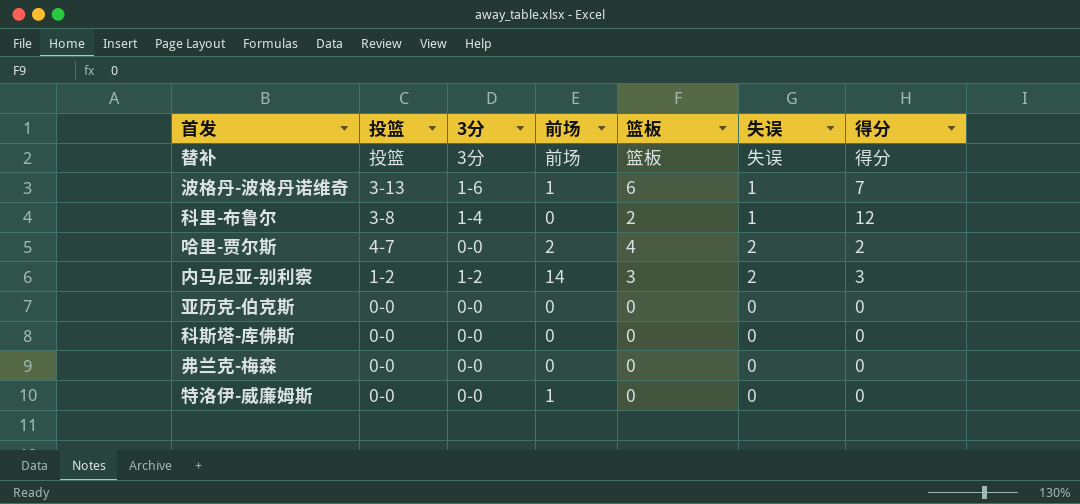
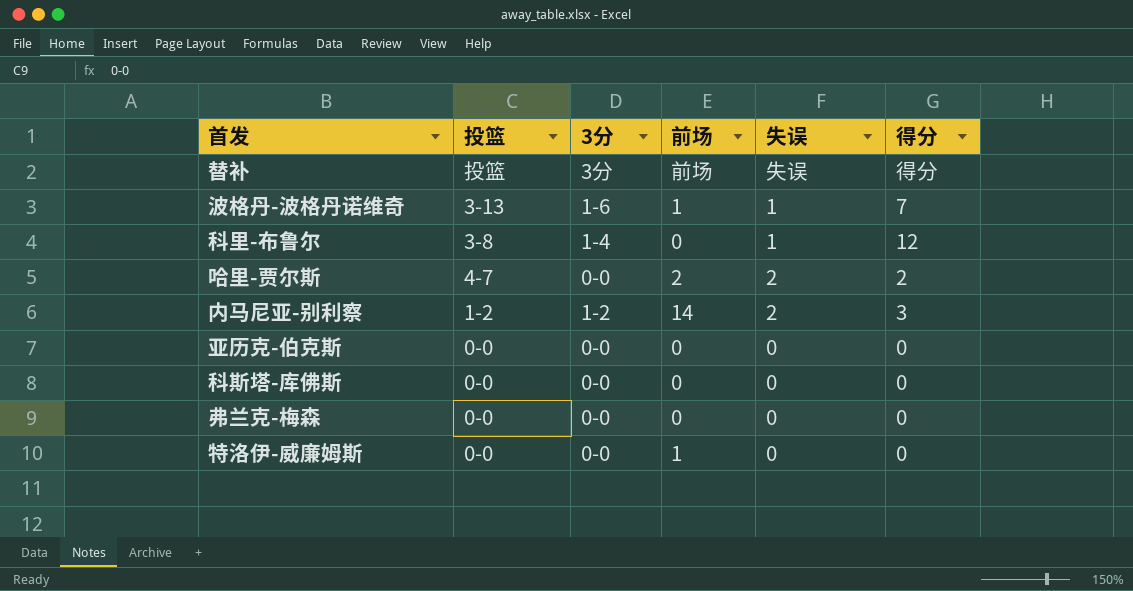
column 篮板 | position: 5 -> none

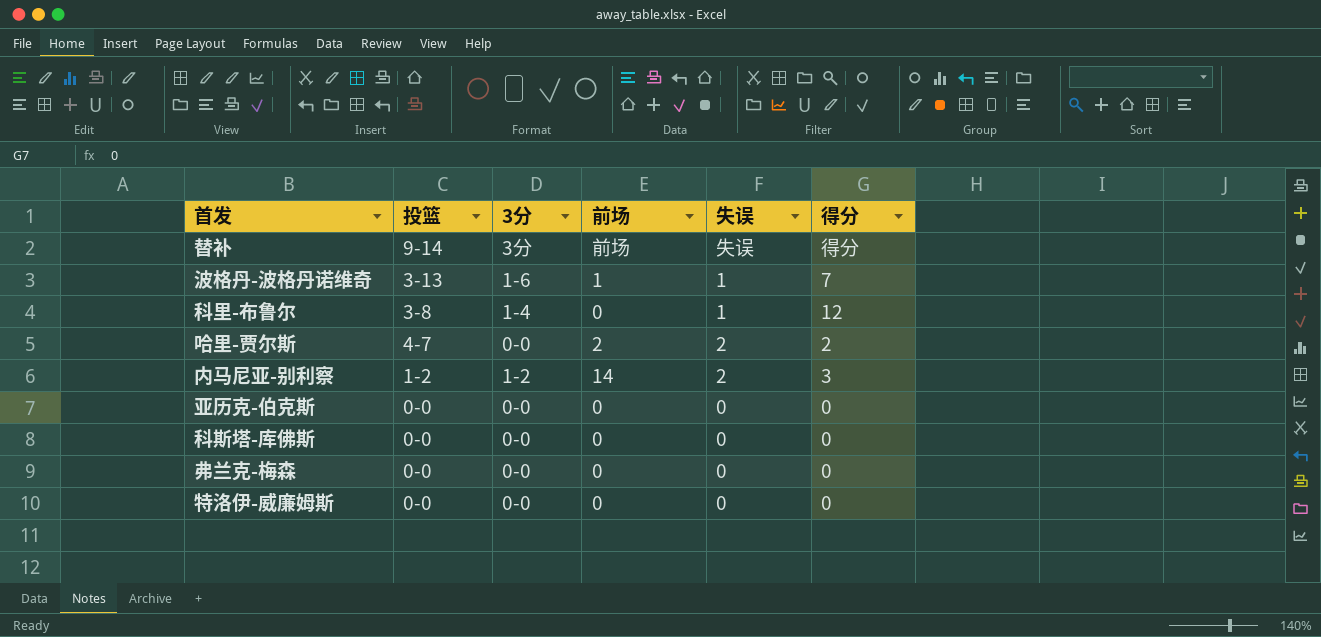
替补 | 投篮: 投篮 -> 9-14
特洛伊-威廉姆斯 | 前场: 1 -> 0

